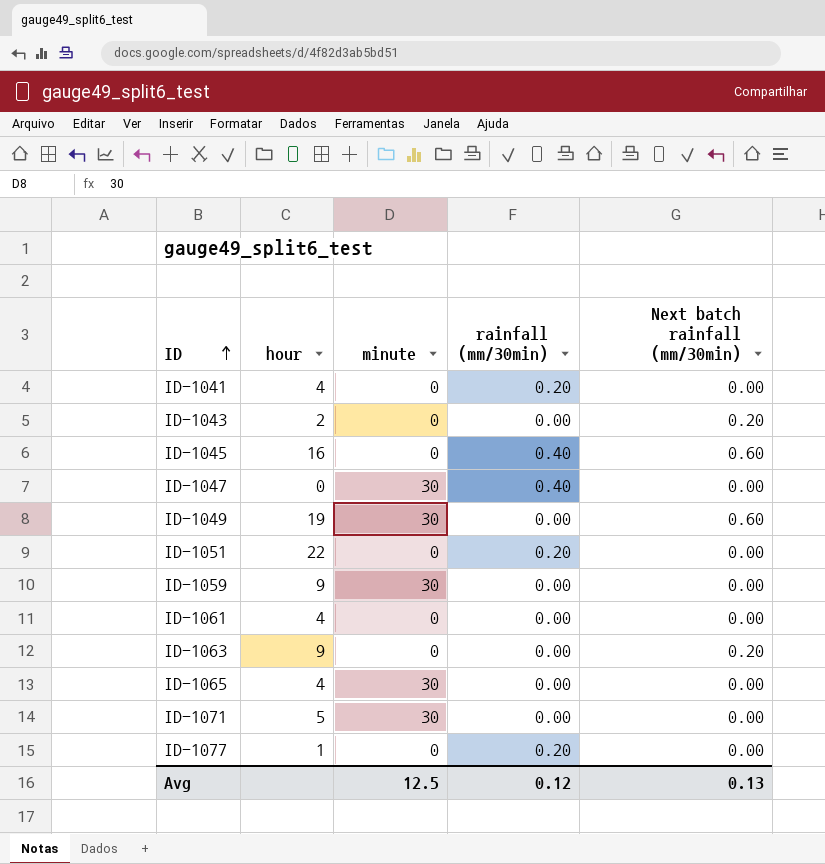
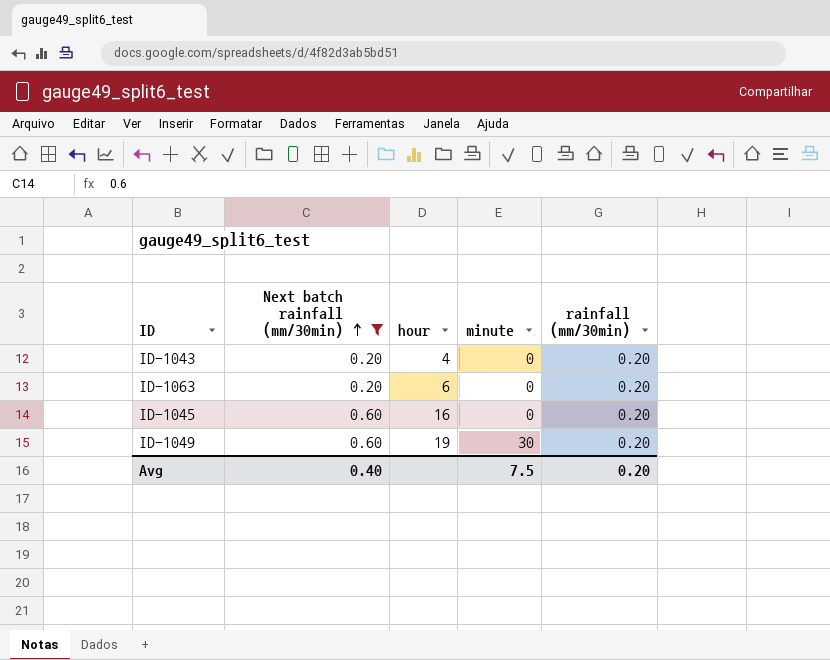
filter: none -> Next batch rainfall (mm/30min) != 0.00
row order: ID ascending -> Next batch rainfall (mm/30min) ascending
column Next batch rainfall (mm/30min) | position: 5 -> 2
ID-1043 | hour: 2 -> 4
ID-1043 | rainfall (mm/30min): 0.00 -> 0.20
ID-1063 | hour: 9 -> 6
ID-1063 | rainfall (mm/30min): 0.00 -> 0.20
ID-1045 | rainfall (mm/30min): 0.40 -> 0.20
ID-1049 | rainfall (mm/30min): 0.00 -> 0.20
Avg | Next batch rainfall (mm/30min): 0.13 -> 0.40
Avg | minute: 12.5 -> 7.5
Avg | rainfall (mm/30min): 0.12 -> 0.20

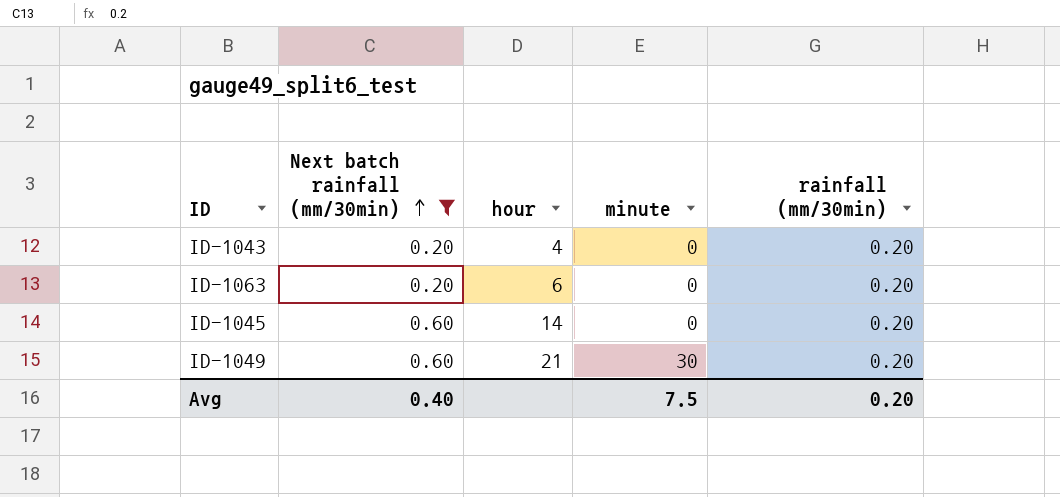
ID-1045 | hour: 16 -> 14
ID-1049 | hour: 19 -> 21

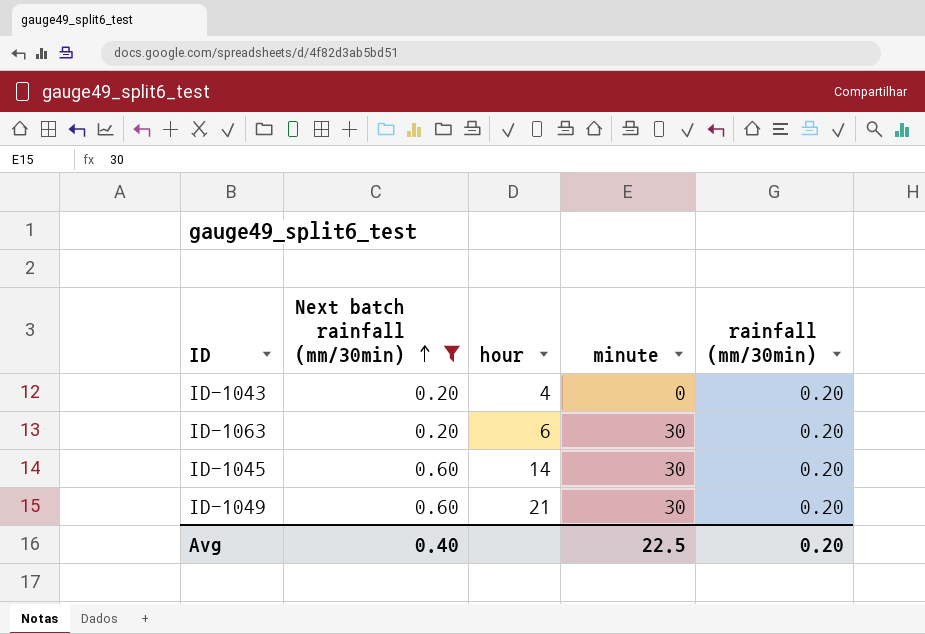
ID-1063 | minute: 0 -> 30
ID-1045 | minute: 0 -> 30
Avg | minute: 7.5 -> 22.5

